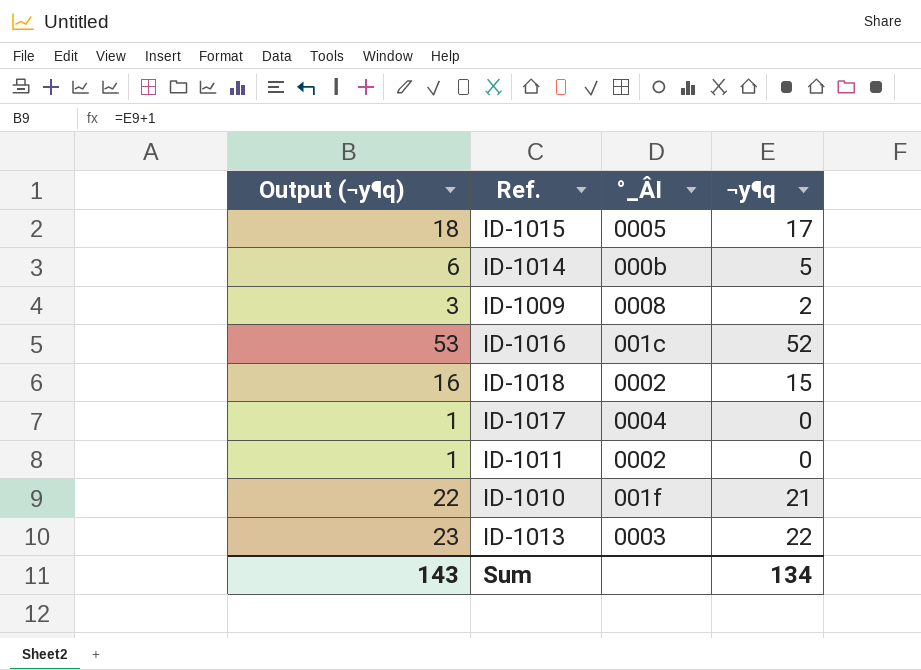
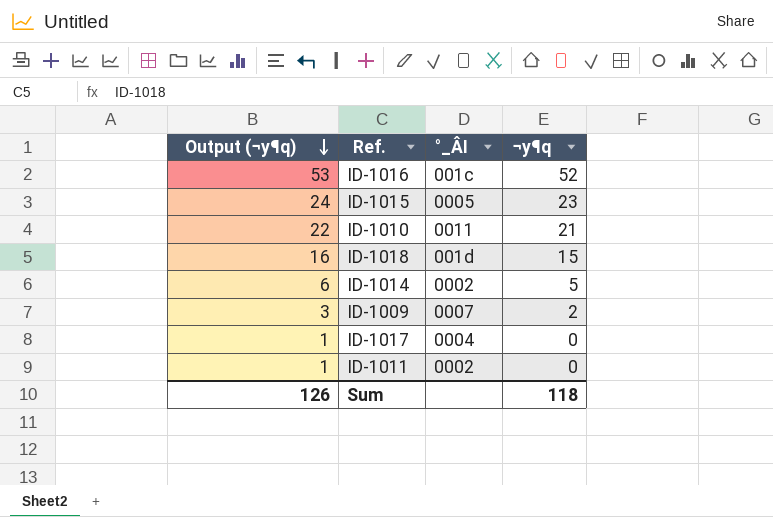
row order: none -> Output (¬y¶q) descending
row ID-1013: 23 | 0003 | 22 -> none
ID-1015 | Output (¬y¶q): 18 -> 24
ID-1015 | ¬y¶q: 17 -> 23
ID-1010 | °_ÂI: 001f -> 0011
ID-1018 | °_ÂI: 0002 -> 001d
ID-1014 | °_ÂI: 000b -> 0002
ID-1009 | °_ÂI: 0008 -> 0007
Sum | Output (¬y¶q): 143 -> 126
Sum | ¬y¶q: 134 -> 118

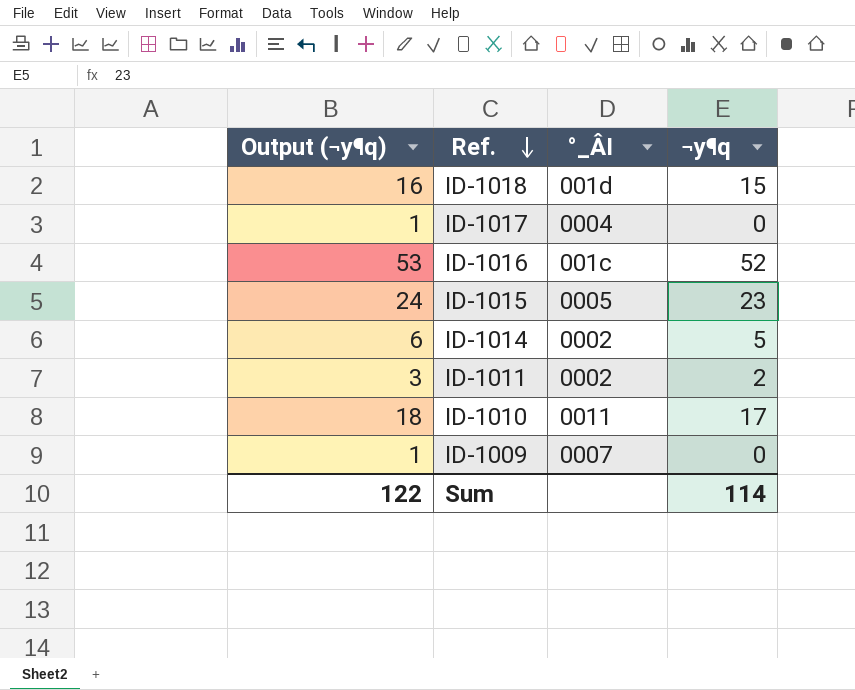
row order: Output (¬y¶q) descending -> Ref. descending
ID-1011 | Output (¬y¶q): 1 -> 3
ID-1011 | ¬y¶q: 0 -> 2
ID-1010 | Output (¬y¶q): 22 -> 18
ID-1010 | ¬y¶q: 21 -> 17
ID-1009 | Output (¬y¶q): 3 -> 1
ID-1009 | ¬y¶q: 2 -> 0
Sum | Output (¬y¶q): 126 -> 122
Sum | ¬y¶q: 118 -> 114

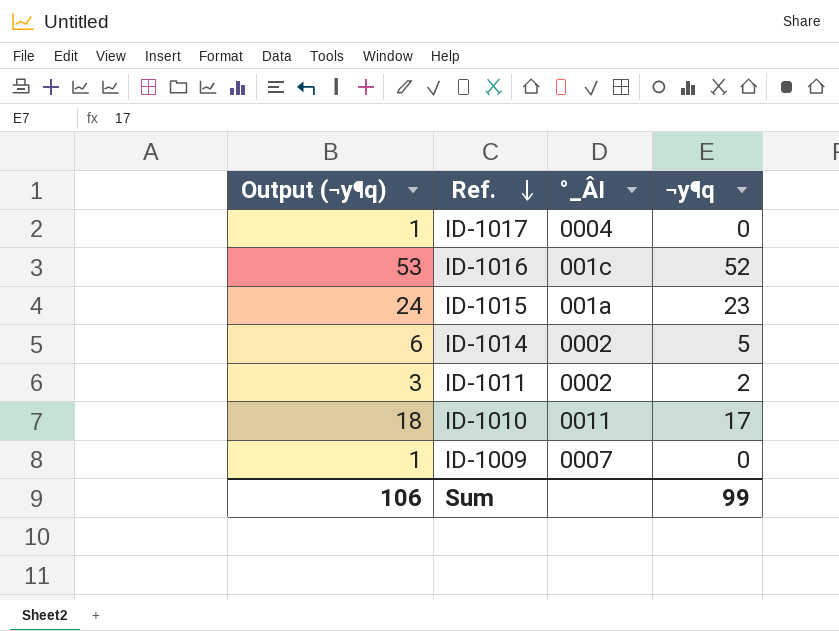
row ID-1018: 16 | 001d | 15 -> none
ID-1015 | °_ÂI: 0005 -> 001a
Sum | Output (¬y¶q): 122 -> 106
Sum | ¬y¶q: 114 -> 99

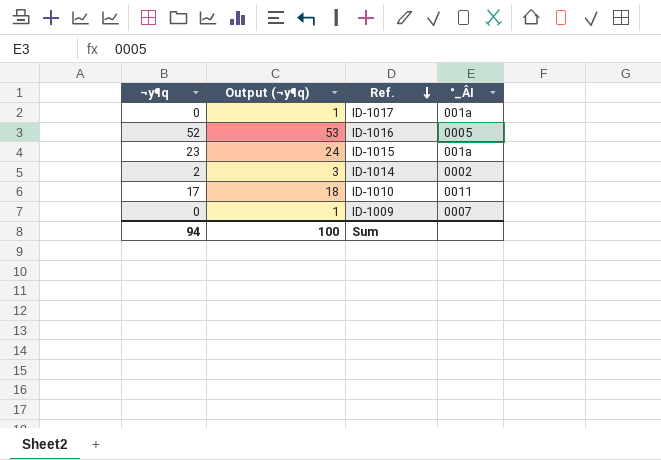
column ¬y¶q | position: 4 -> 1
row ID-1011: 3 | 0002 | 2 -> none
ID-1017 | °_ÂI: 0004 -> 001a
ID-1016 | °_ÂI: 001c -> 0005
ID-1014 | ¬y¶q: 5 -> 2
ID-1014 | Output (¬y¶q): 6 -> 3
Sum | ¬y¶q: 99 -> 94
Sum | Output (¬y¶q): 106 -> 100

